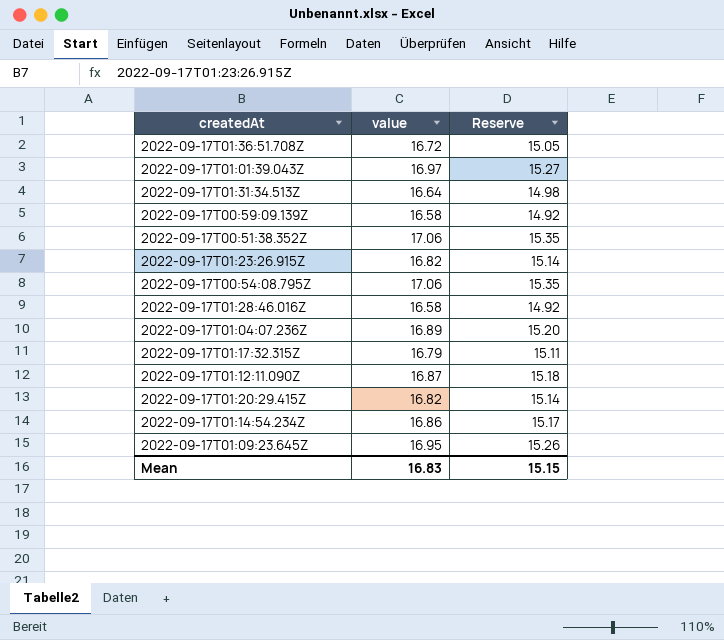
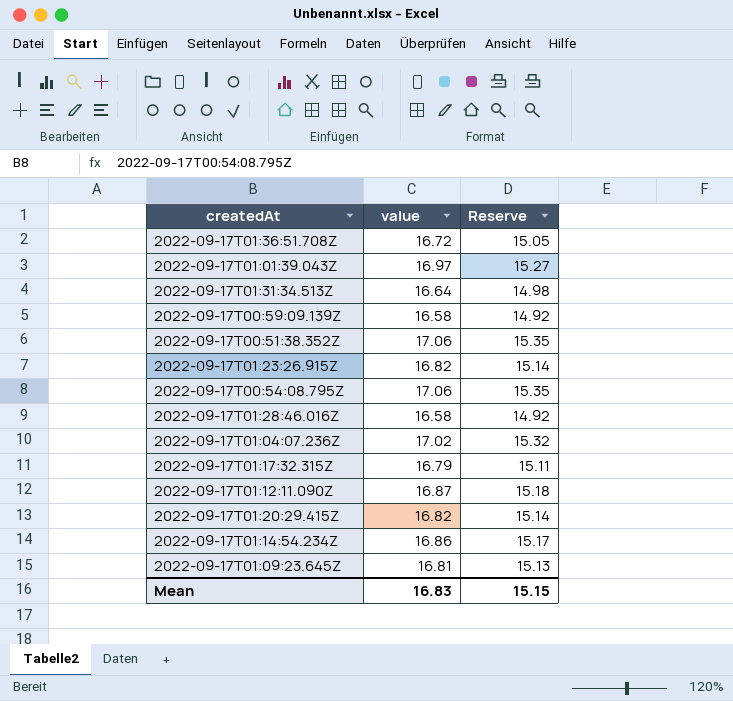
2022-09-17T01:04:07.236Z | value: 16.89 -> 17.02
2022-09-17T01:04:07.236Z | Reserve: 15.20 -> 15.32
2022-09-17T01:09:23.645Z | value: 16.95 -> 16.81
2022-09-17T01:09:23.645Z | Reserve: 15.26 -> 15.13

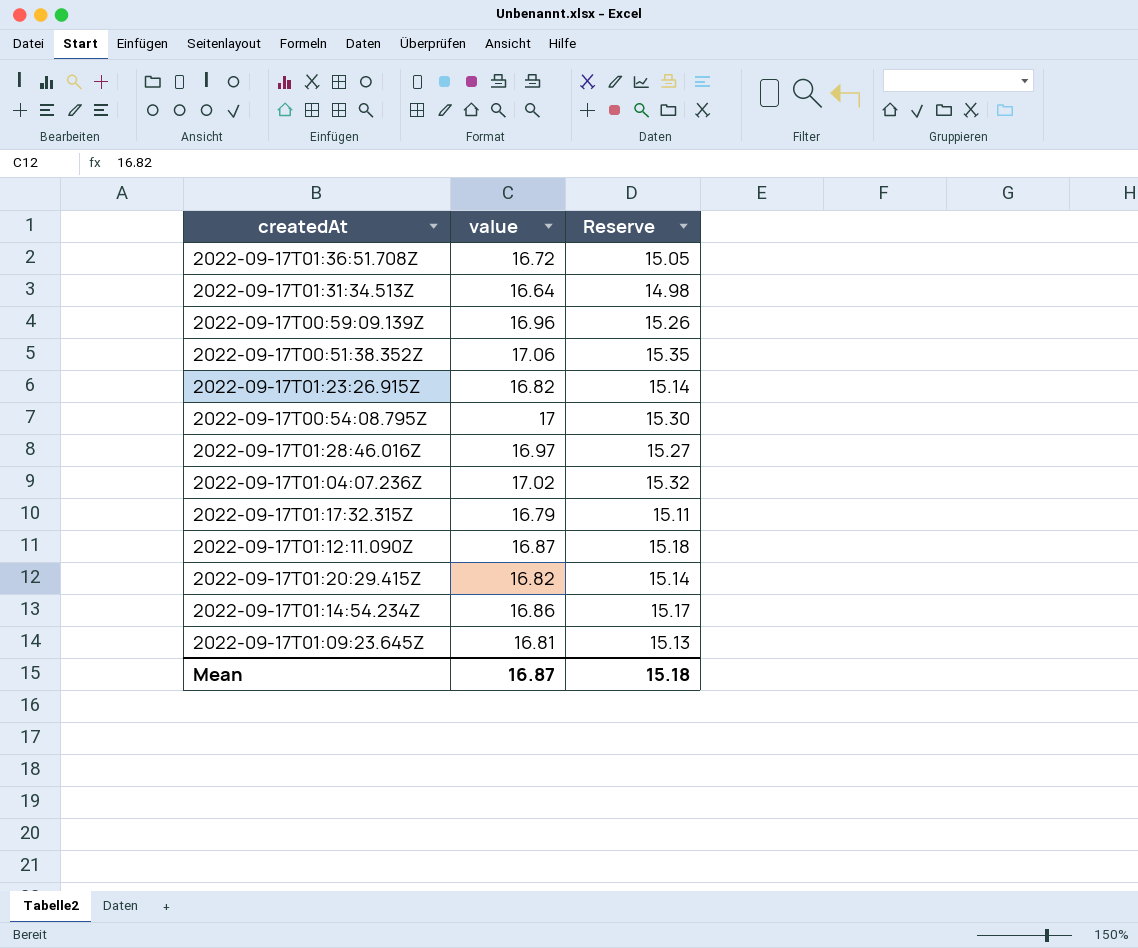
row 2022-09-17T01:01:39.043Z: 16.97 | 15.27 -> none
2022-09-17T00:59:09.139Z | value: 16.58 -> 16.96
2022-09-17T00:59:09.139Z | Reserve: 14.92 -> 15.26
2022-09-17T00:54:08.795Z | value: 17.06 -> 17
2022-09-17T00:54:08.795Z | Reserve: 15.35 -> 15.30
2022-09-17T01:28:46.016Z | value: 16.58 -> 16.97
2022-09-17T01:28:46.016Z | Reserve: 14.92 -> 15.27
Mean | value: 16.83 -> 16.87
Mean | Reserve: 15.15 -> 15.18

